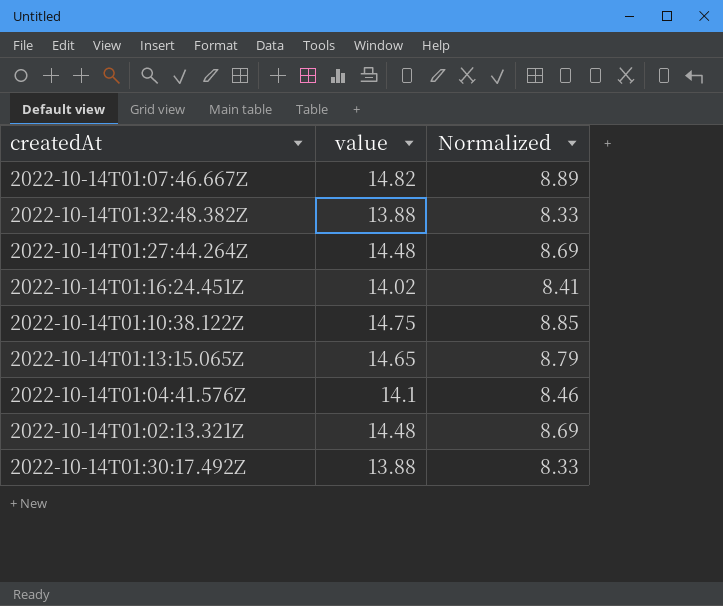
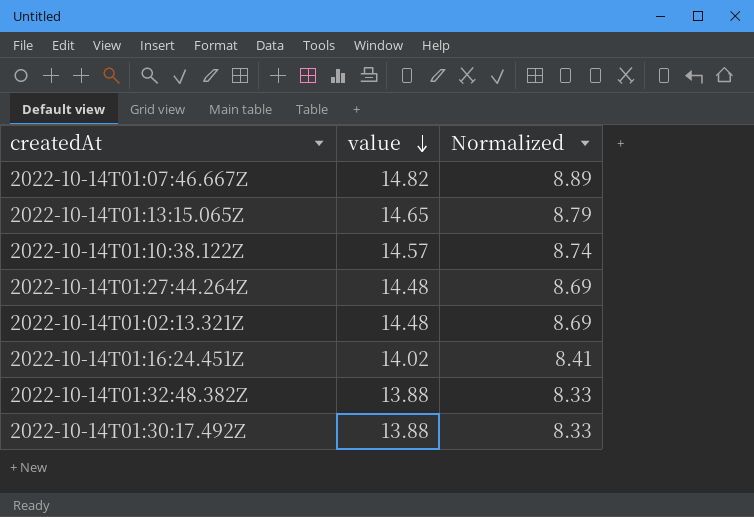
row order: none -> value descending
row 2022-10-14T01:04:41.576Z: 14.1 | 8.46 -> none
2022-10-14T01:10:38.122Z | value: 14.75 -> 14.57
2022-10-14T01:10:38.122Z | Normalized: 8.85 -> 8.74

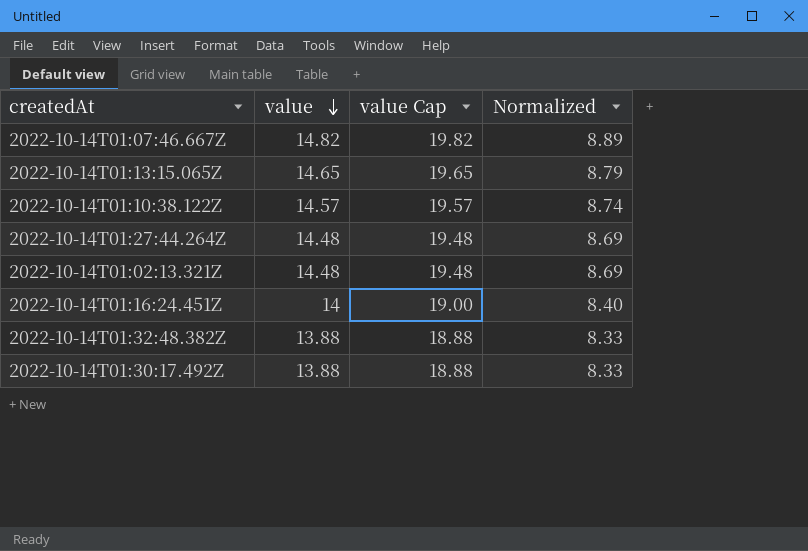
column value Cap | formula: none -> [value] + 5
2022-10-14T01:16:24.451Z | value: 14.02 -> 14
2022-10-14T01:16:24.451Z | Normalized: 8.41 -> 8.40

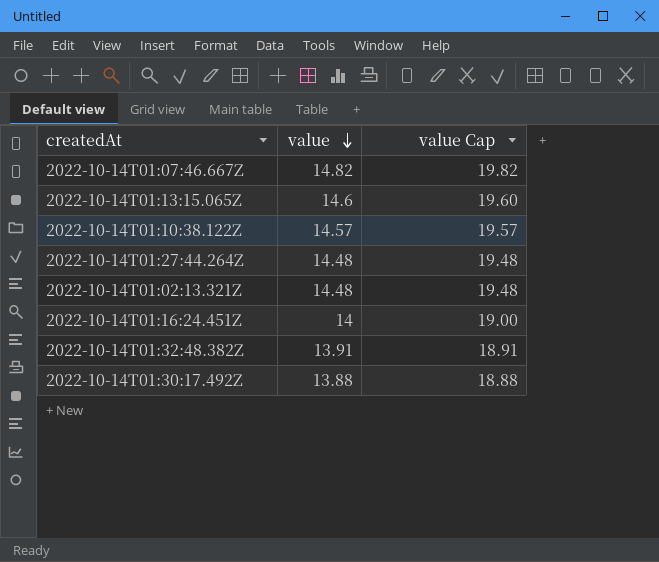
column Normalized | formula: [value] * 0.6 -> none
2022-10-14T01:13:15.065Z | value: 14.65 -> 14.6
2022-10-14T01:13:15.065Z | value Cap: 19.65 -> 19.60
2022-10-14T01:32:48.382Z | value: 13.88 -> 13.91
2022-10-14T01:32:48.382Z | value Cap: 18.88 -> 18.91

